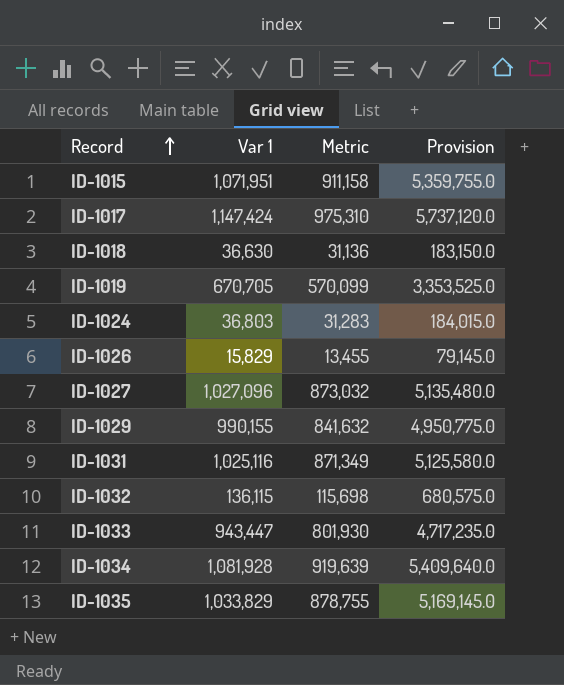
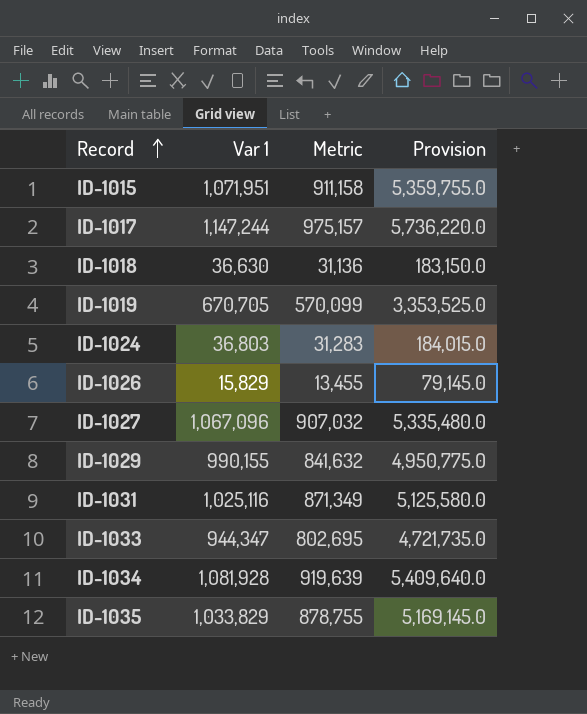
row ID-1032: 136,115 | 115,698 | 680,575.0 -> none
ID-1017 | Var 1: 1,147,424 -> 1,147,244
ID-1017 | Metric: 975,310 -> 975,157
ID-1017 | Provision: 5,737,120.0 -> 5,736,220.0
ID-1027 | Var 1: 1,027,096 -> 1,067,096
ID-1027 | Metric: 873,032 -> 907,032
ID-1027 | Provision: 5,135,480.0 -> 5,335,480.0
ID-1033 | Var 1: 943,447 -> 944,347
ID-1033 | Metric: 801,930 -> 802,695
ID-1033 | Provision: 4,717,235.0 -> 4,721,735.0

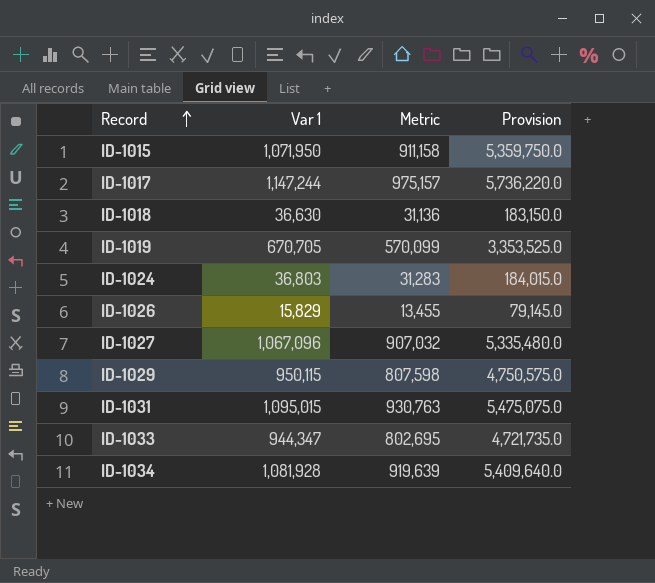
row ID-1035: 1,033,829 | 878,755 | 5,169,145.0 -> none
ID-1015 | Var 1: 1,071,951 -> 1,071,950
ID-1015 | Provision: 5,359,755.0 -> 5,359,750.0
ID-1029 | Var 1: 990,155 -> 950,115
ID-1029 | Metric: 841,632 -> 807,598
ID-1029 | Provision: 4,950,775.0 -> 4,750,575.0
ID-1031 | Var 1: 1,025,116 -> 1,095,015
ID-1031 | Metric: 871,349 -> 930,763
ID-1031 | Provision: 5,125,580.0 -> 5,475,075.0

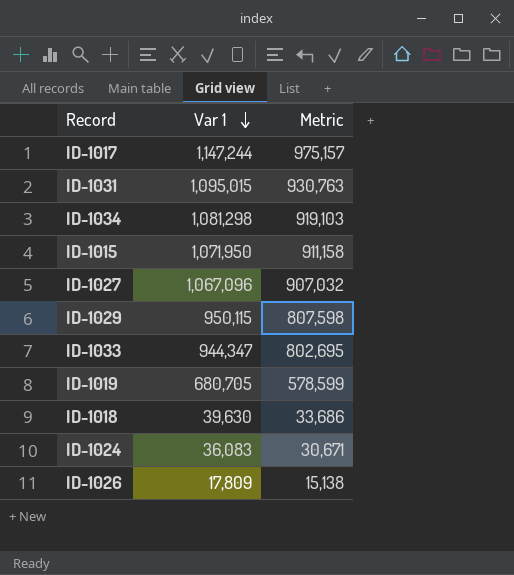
row order: Record ascending -> Var 1 descending
column Provision | formula: [Var 1] * 5 -> none
ID-1034 | Var 1: 1,081,928 -> 1,081,298
ID-1034 | Metric: 919,639 -> 919,103
ID-1019 | Var 1: 670,705 -> 680,705
ID-1019 | Metric: 570,099 -> 578,599
ID-1018 | Var 1: 36,630 -> 39,630
ID-1018 | Metric: 31,136 -> 33,686
ID-1024 | Var 1: 36,803 -> 36,083
ID-1024 | Metric: 31,283 -> 30,671
ID-1026 | Var 1: 15,829 -> 17,809
ID-1026 | Metric: 13,455 -> 15,138

